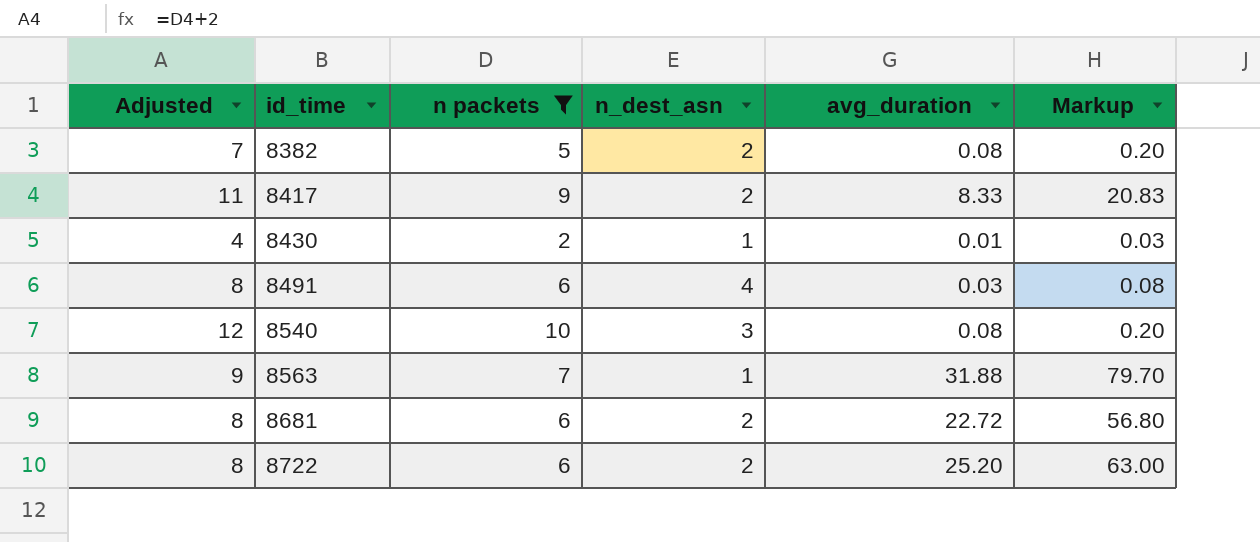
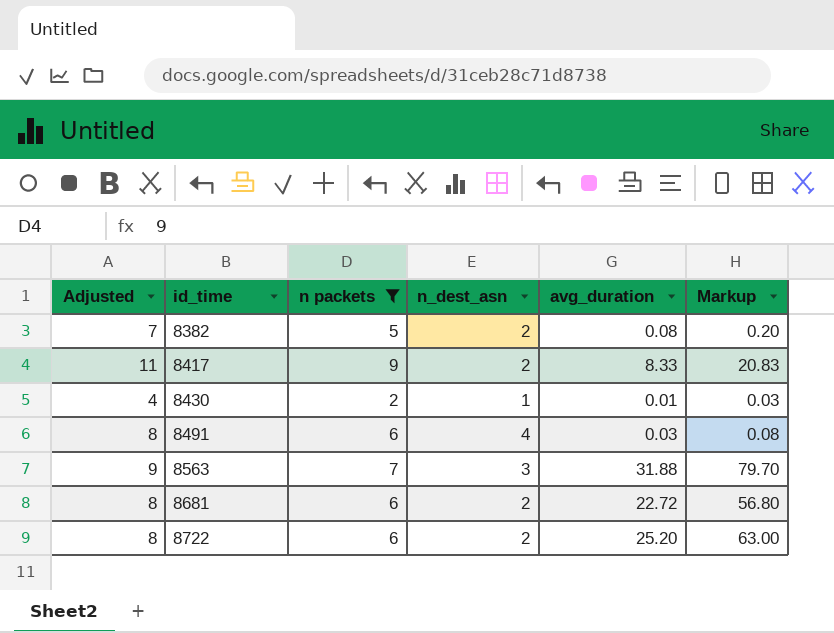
row 8540: 12 | 10 | 3 | 0.08 | 0.20 -> none
8563 | n_dest_asn: 1 -> 3

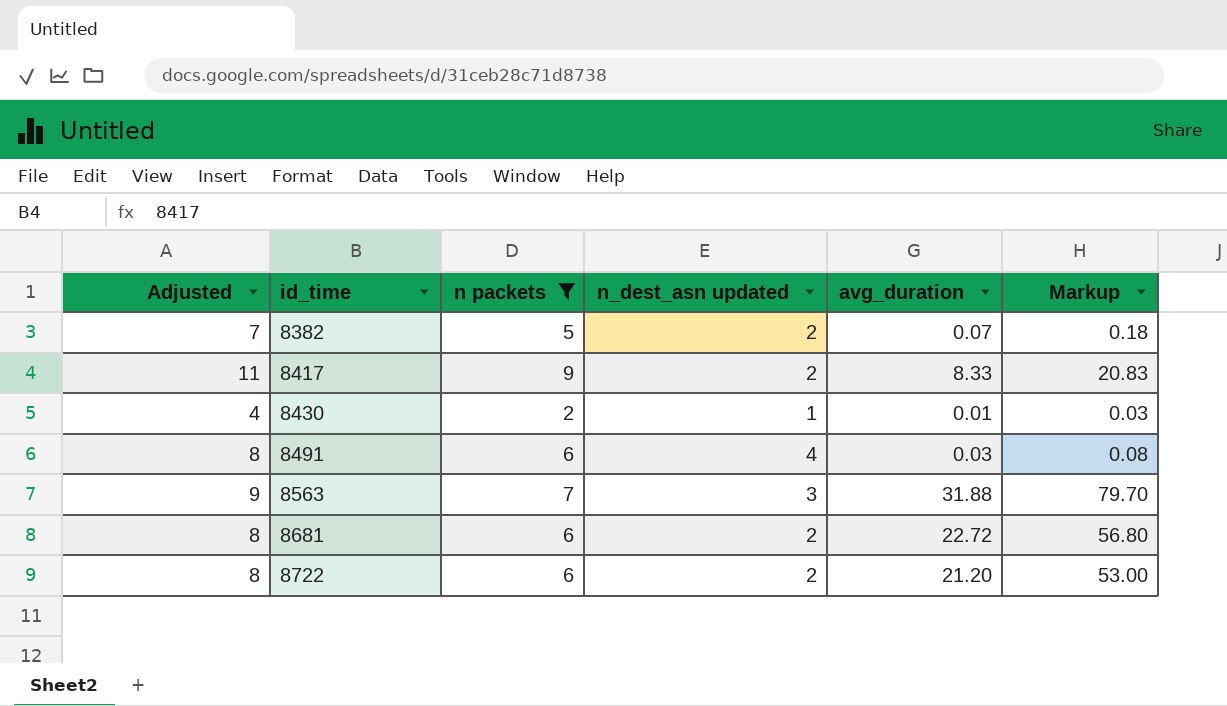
column name: n_dest_asn -> n_dest_asn updated
8382 | avg_duration: 0.08 -> 0.07
8382 | Markup: 0.20 -> 0.18
8722 | avg_duration: 25.20 -> 21.20
8722 | Markup: 63.00 -> 53.00

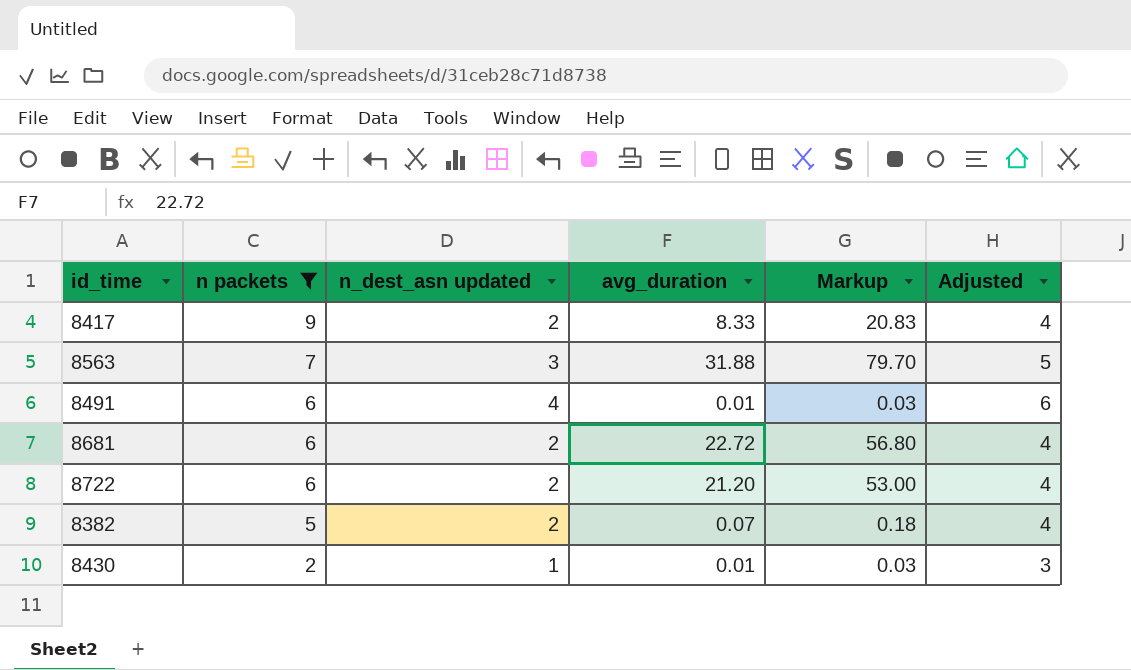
row order: id_time ascending -> n packets descending
column Adjusted | formula: [n packets] + 2 -> [n_dest_asn updated] + 2
column Adjusted | position: 1 -> 6
8491 | avg_duration: 0.03 -> 0.01
8491 | Markup: 0.08 -> 0.03

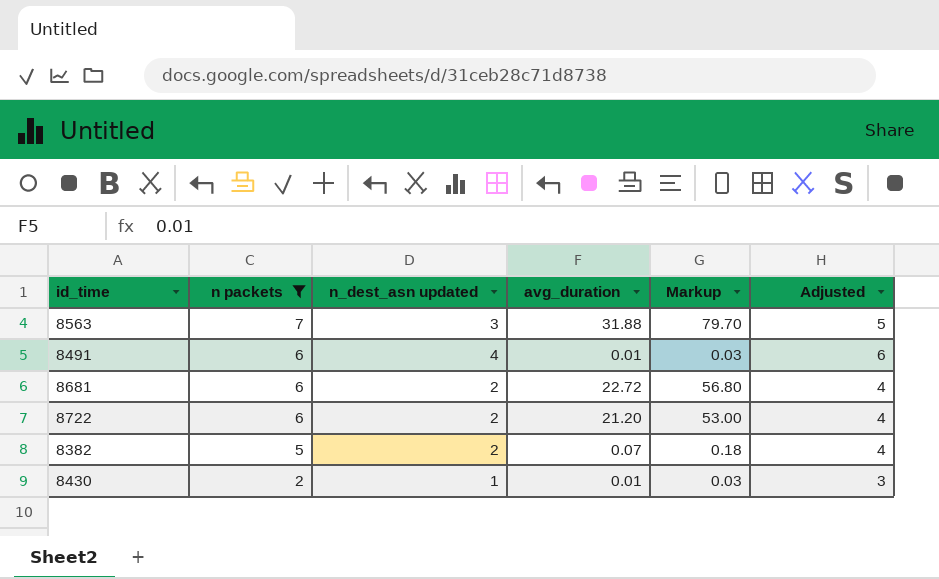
row 8417: 9 | 2 | 8.33 | 20.83 | 4 -> none

